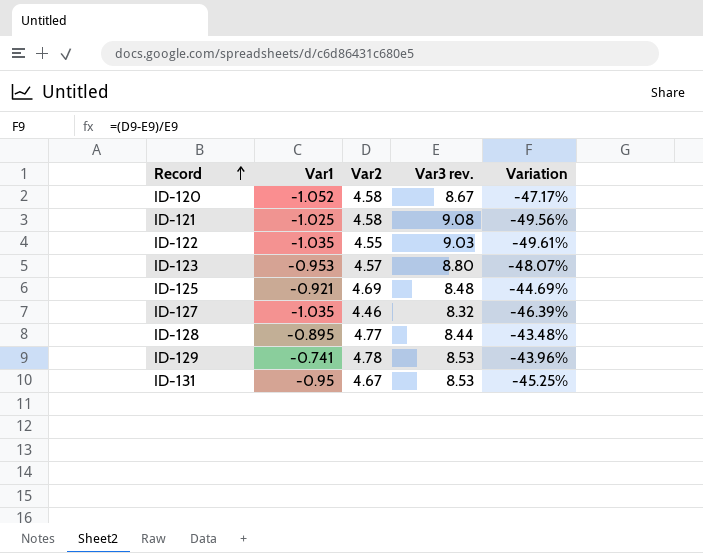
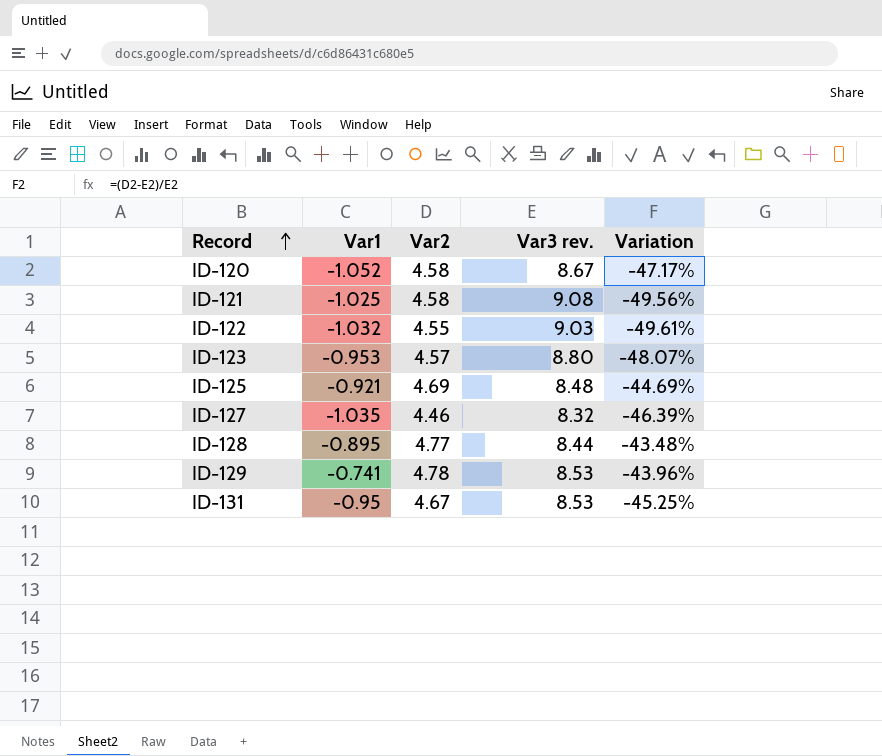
ID-122 | Var1: -1.035 -> -1.032

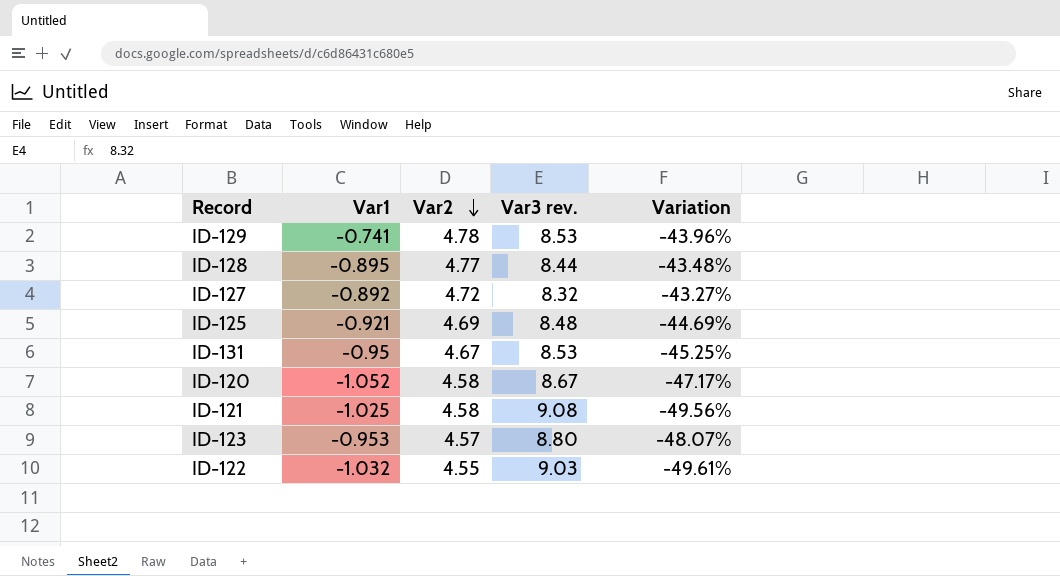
row order: Record ascending -> Var2 descending
ID-127 | Var1: -1.035 -> -0.892
ID-127 | Var2: 4.46 -> 4.72
ID-127 | Variation: -46.39% -> -43.27%

